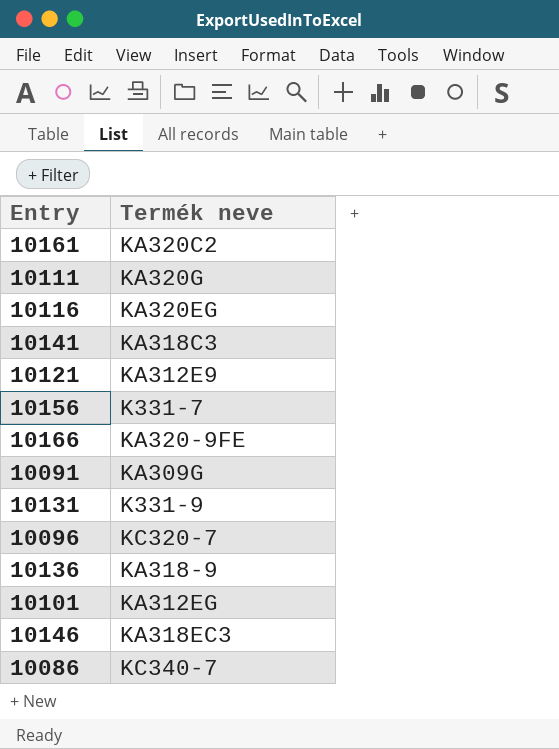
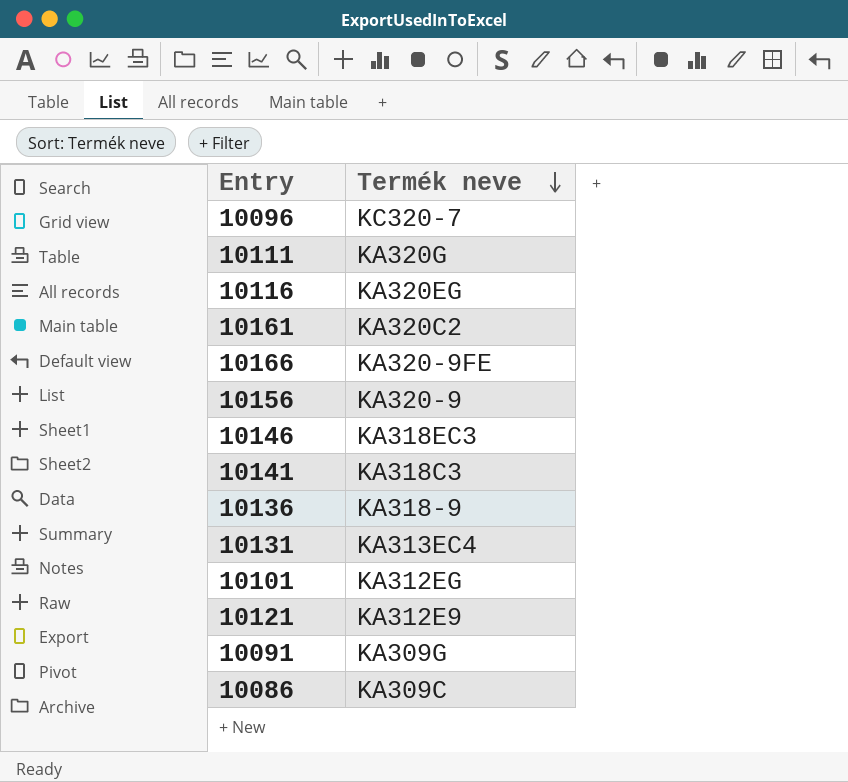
row order: none -> Termék neve descending
10156 | Termék neve: K331-7 -> KA320-9
10131 | Termék neve: K331-9 -> KA313EC4
10086 | Termék neve: KC340-7 -> KA309C

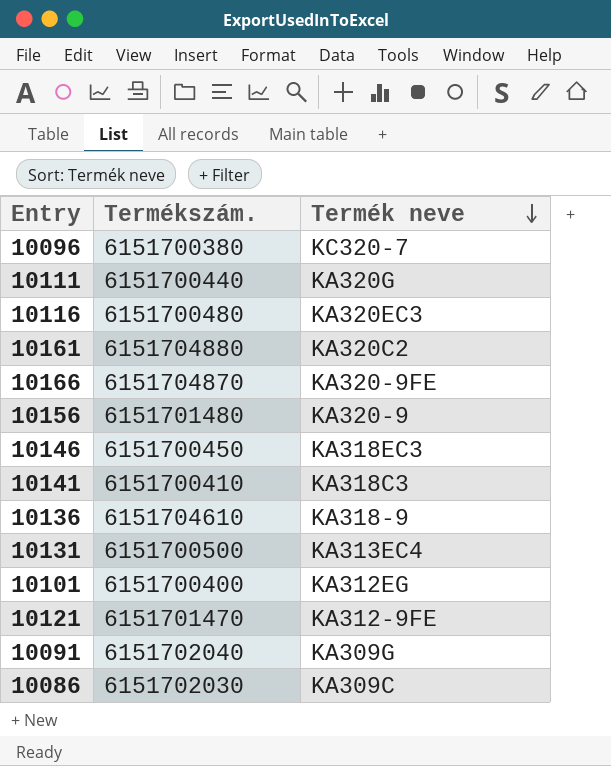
column Termékszám. | position: none -> 2
10116 | Termék neve: KA320EG -> KA320EC3
10121 | Termék neve: KA312E9 -> KA312-9FE

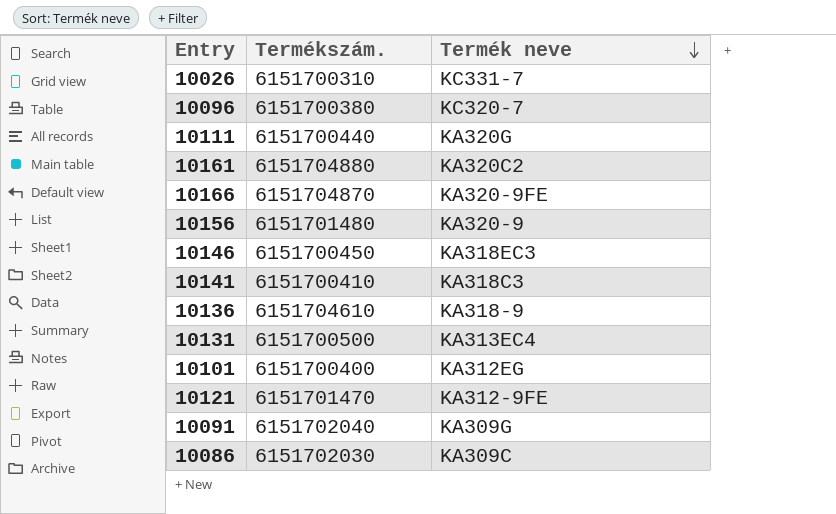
row 10116: 6151700480 | KA320EC3 -> none
row 10026: none -> 6151700310 | KC331-7

